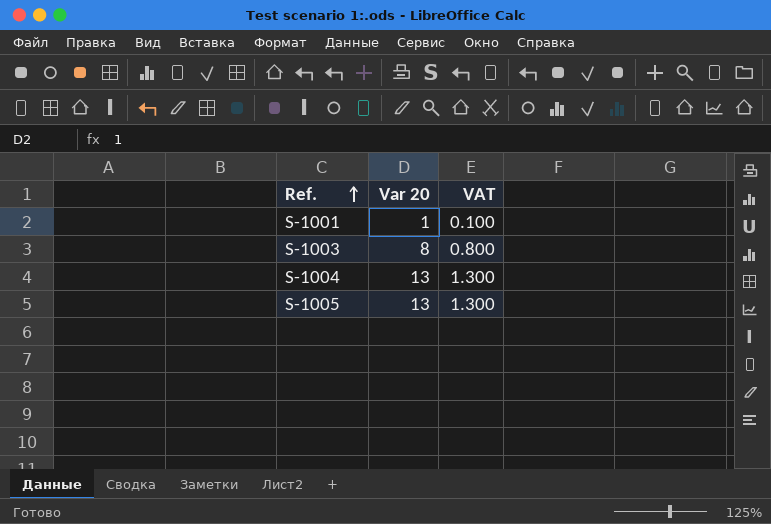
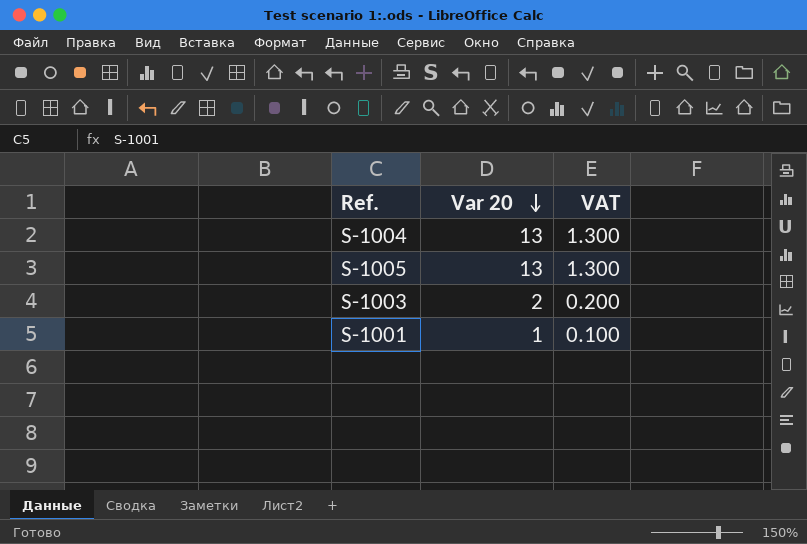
row order: Ref. ascending -> Var 20 descending
S-1003 | Var 20: 8 -> 2
S-1003 | VAT: 0.800 -> 0.200

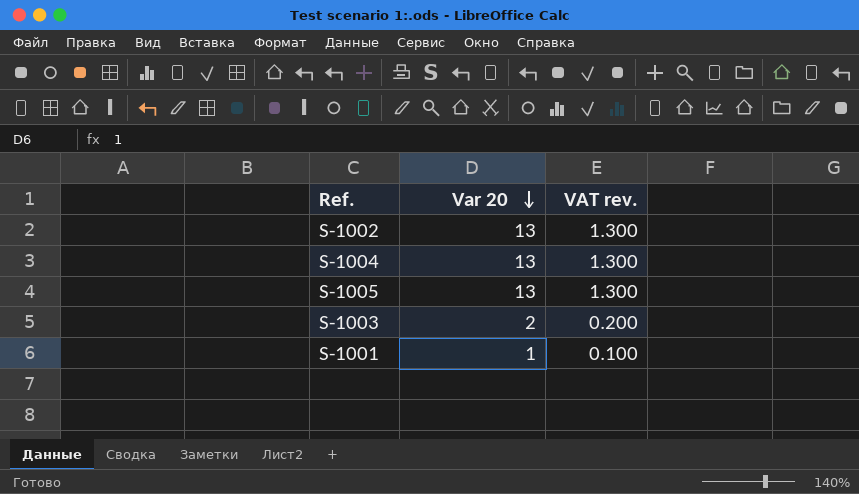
column name: VAT -> VAT rev.
row S-1002: none -> 13 | 1.300

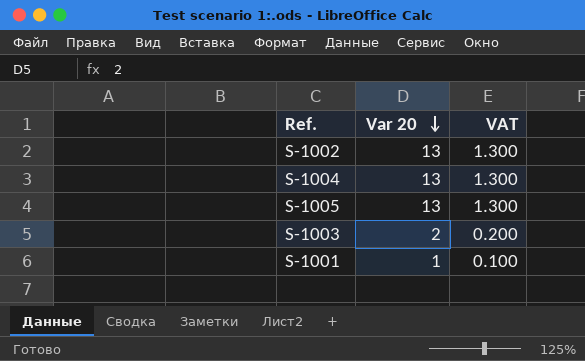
column name: VAT rev. -> VAT

